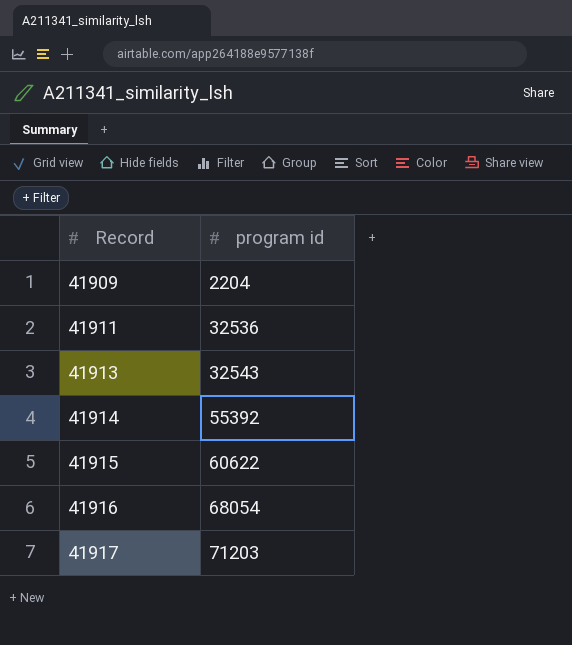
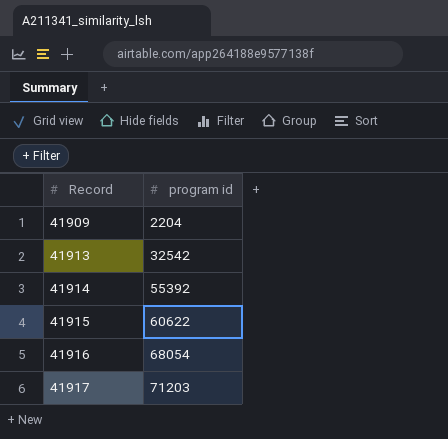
row 41911: 32536 -> none
41913 | program id: 32543 -> 32542

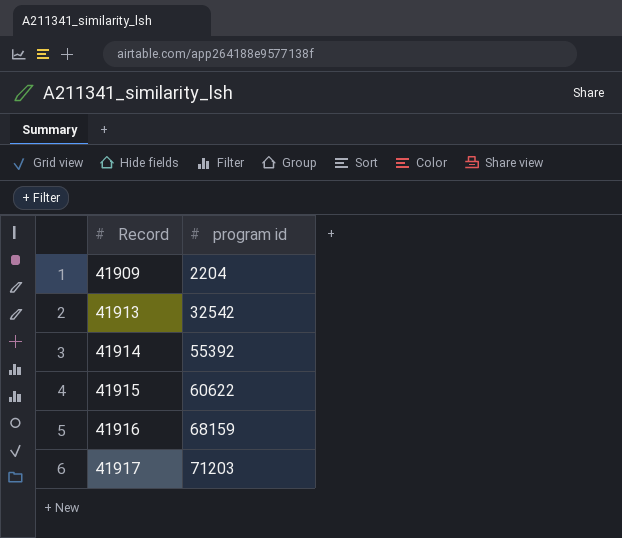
41916 | program id: 68054 -> 68159

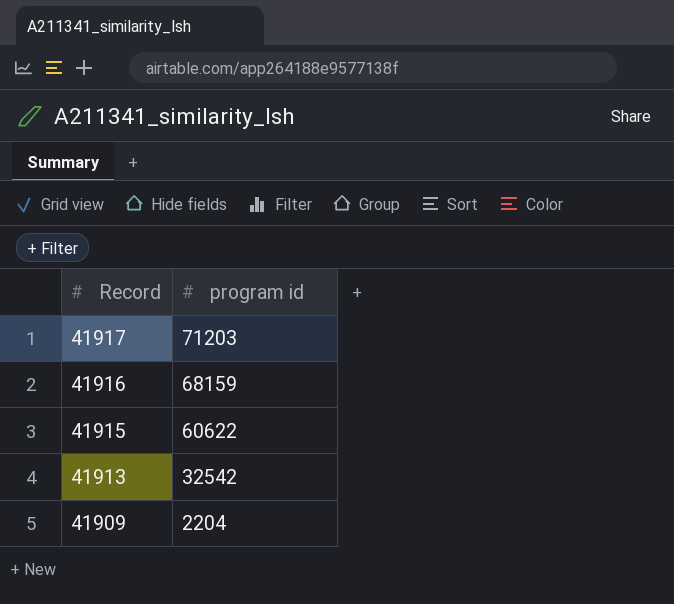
row order: Record ascending -> Record descending
row 41914: 55392 -> none

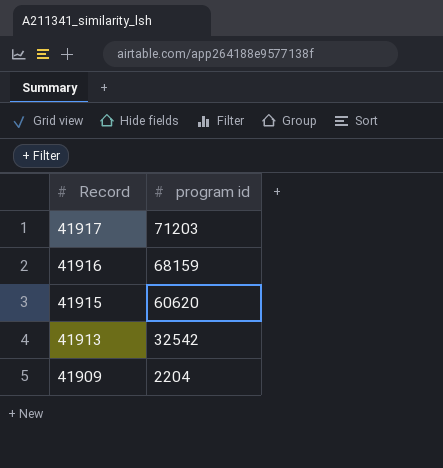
41915 | program id: 60622 -> 60620

